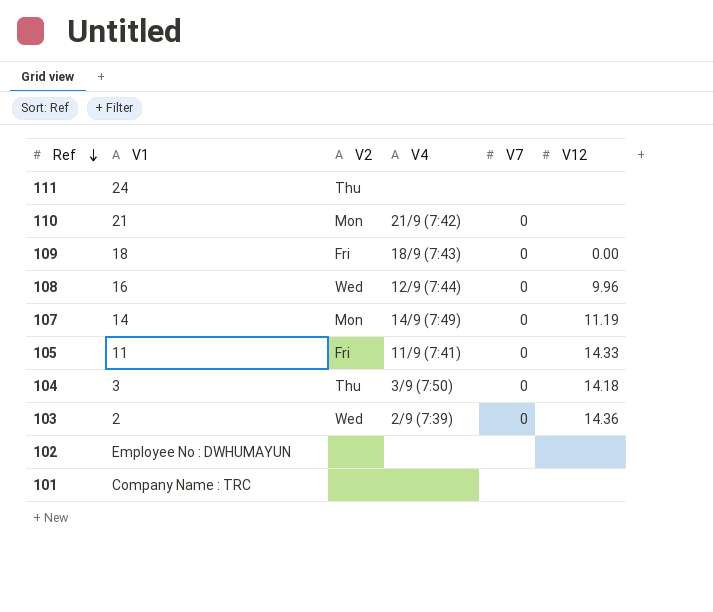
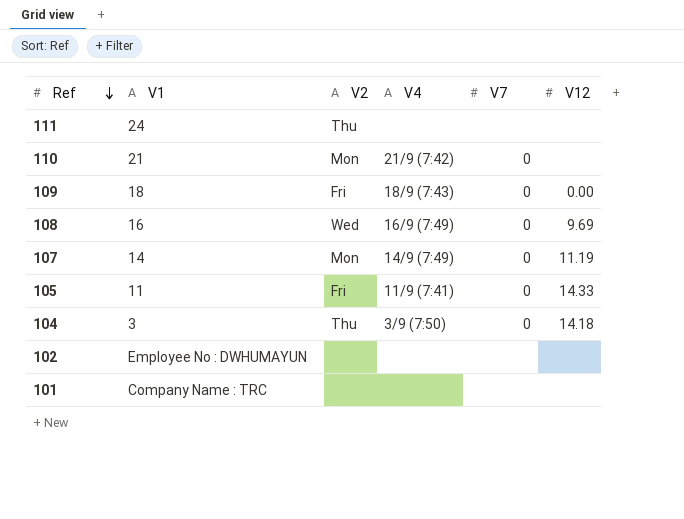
row 103: 2 | Wed | 2/9 (7:39) | 0 | 14.36 -> none
108 | V4: 12/9 (7:44) -> 16/9 (7:49)
108 | V12: 9.96 -> 9.69

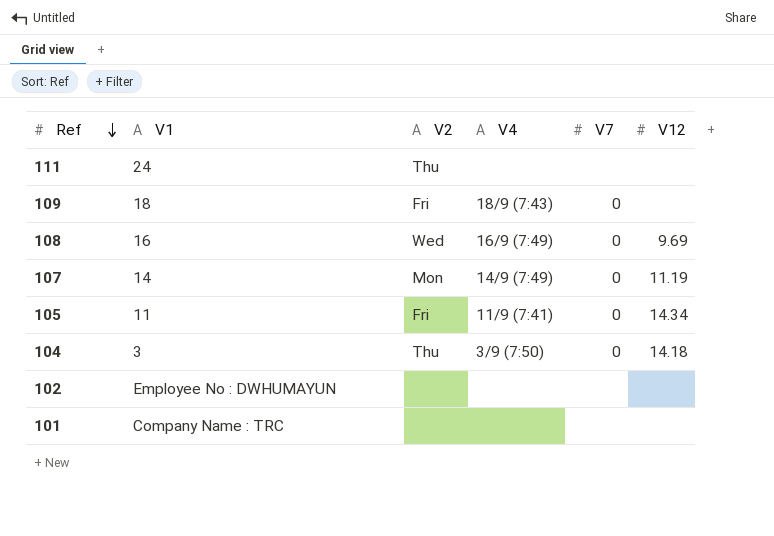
row 110: 21 | Mon | 21/9 (7:42) | 0 | none -> none
109 | V12: 0.00 -> none
105 | V12: 14.33 -> 14.34

